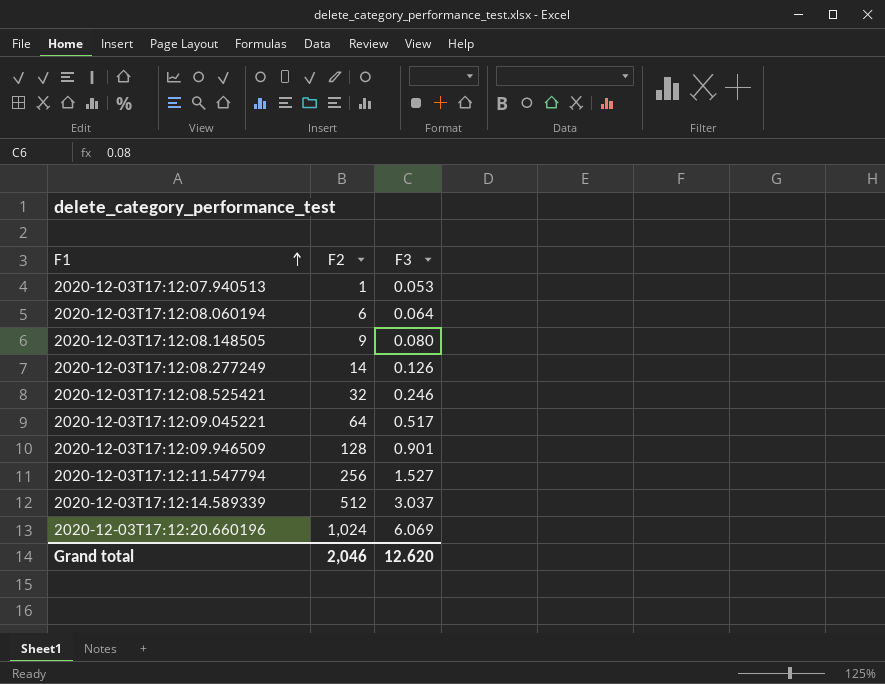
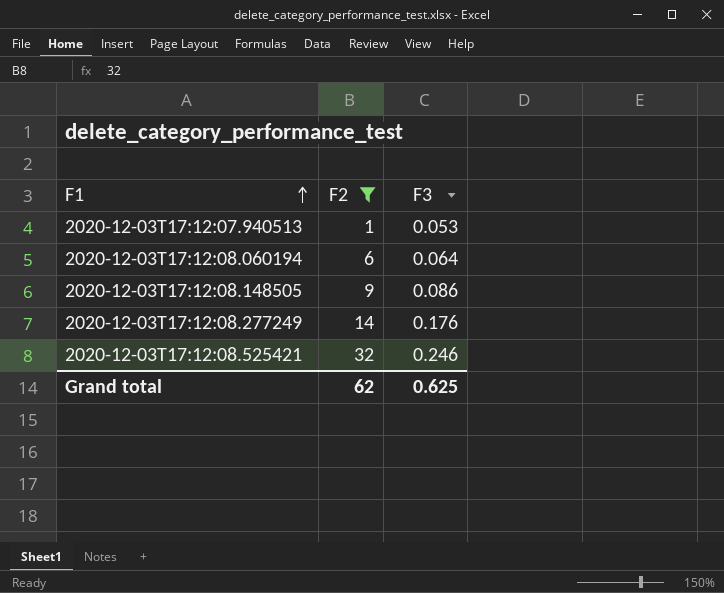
filter: none -> F2 <= 32
2020-12-03T17:12:08.148505 | F3: 0.080 -> 0.086
2020-12-03T17:12:08.277249 | F3: 0.126 -> 0.176
Grand total | F2: 2,046 -> 62
Grand total | F3: 12.620 -> 0.625

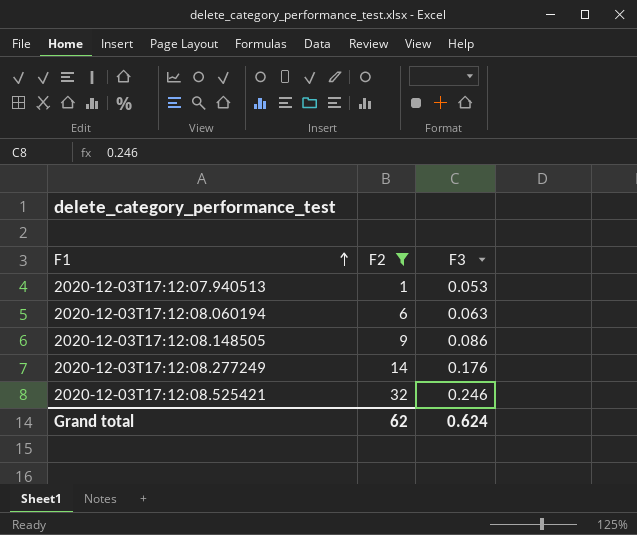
2020-12-03T17:12:08.060194 | F3: 0.064 -> 0.063
Grand total | F3: 0.625 -> 0.624

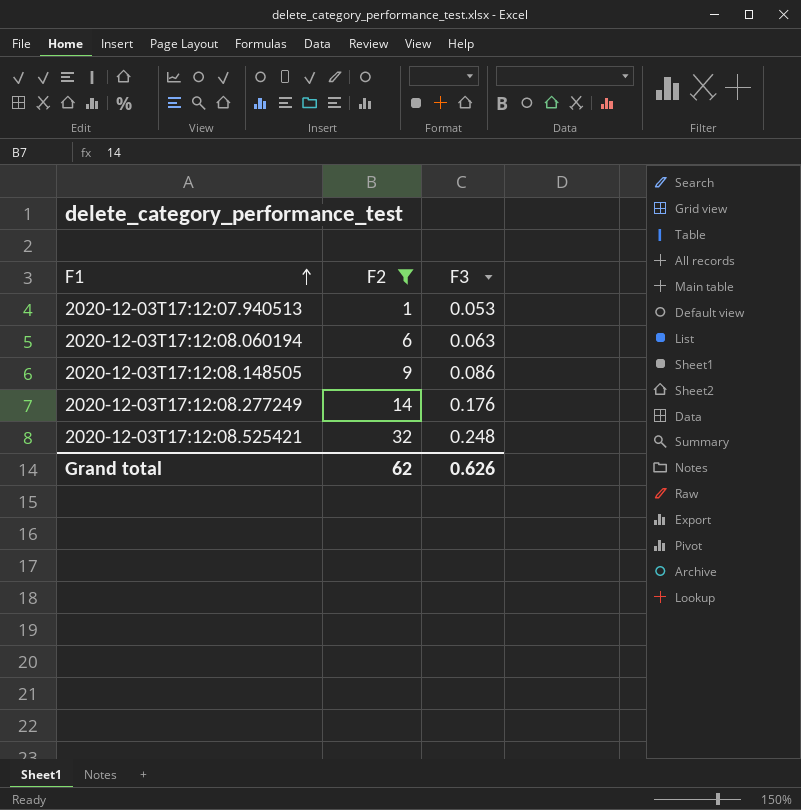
2020-12-03T17:12:08.525421 | F3: 0.246 -> 0.248
Grand total | F3: 0.624 -> 0.626

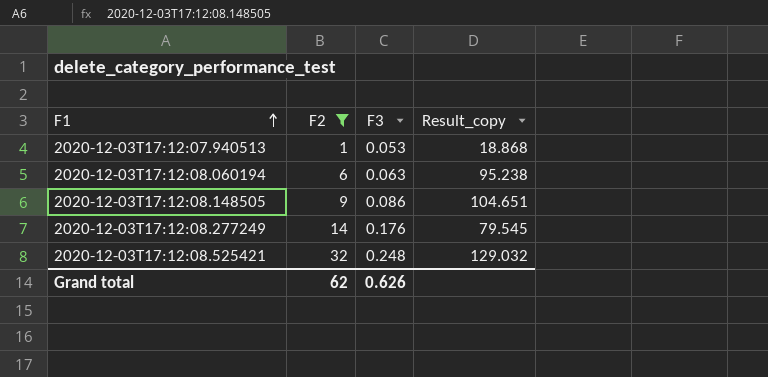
column Result_copy | formula: none -> [F2] / [F3]

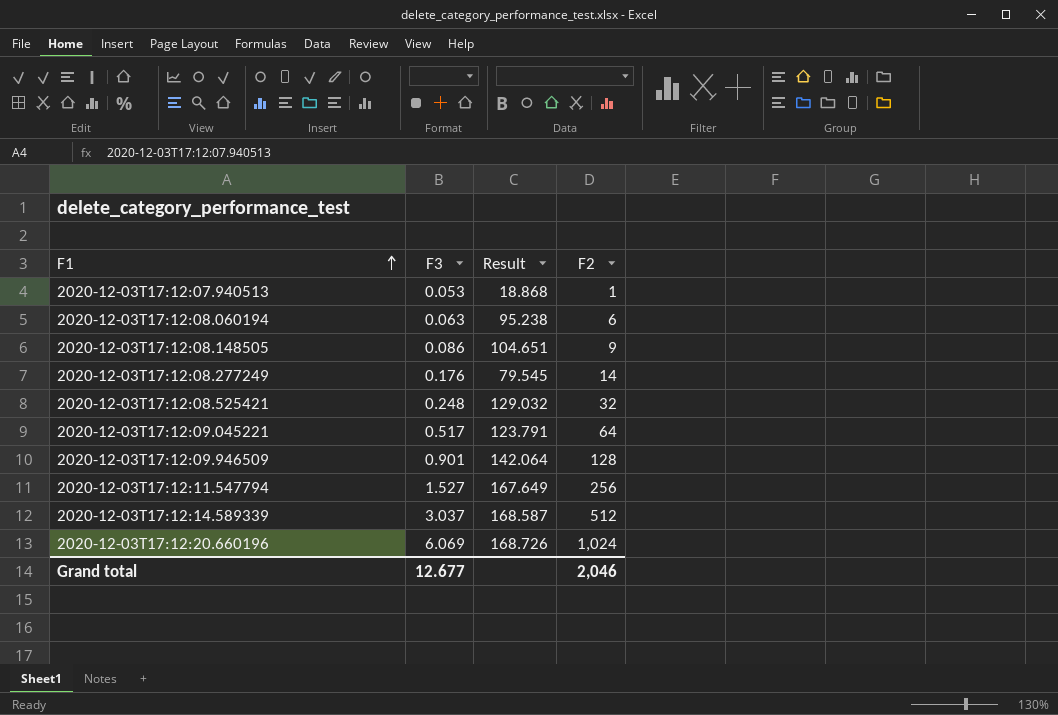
filter: F2 <= 32 -> none
column name: Result_copy -> Result
column F2 | position: 2 -> 4
Grand total | F3: 0.626 -> 12.677
Grand total | F2: 62 -> 2,046

